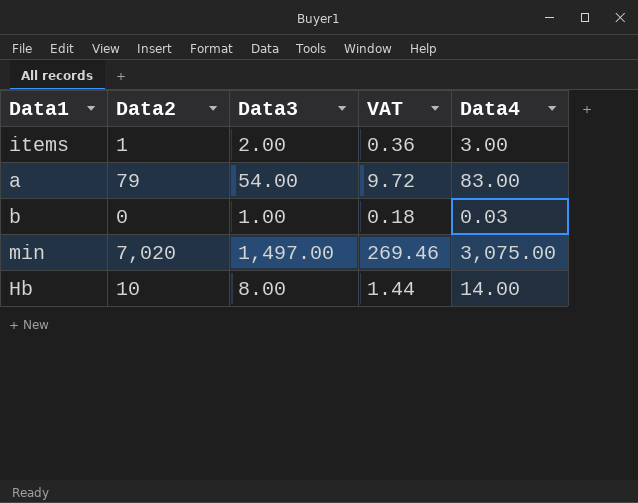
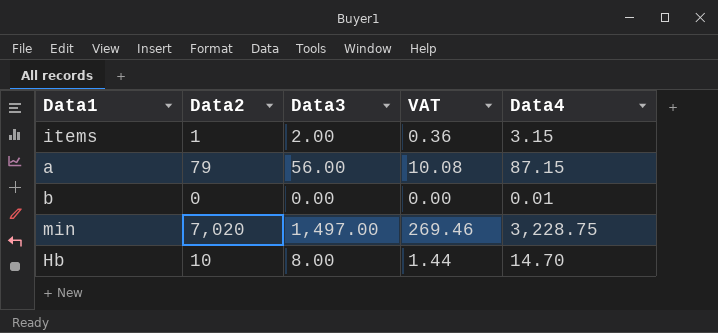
items | Data4: 3.00 -> 3.15
a | Data3: 54.00 -> 56.00
a | VAT: 9.72 -> 10.08
a | Data4: 83.00 -> 87.15
b | Data3: 1.00 -> 0.00
b | VAT: 0.18 -> 0.00
b | Data4: 0.03 -> 0.01
min | Data4: 3,075.00 -> 3,228.75
Hb | Data4: 14.00 -> 14.70

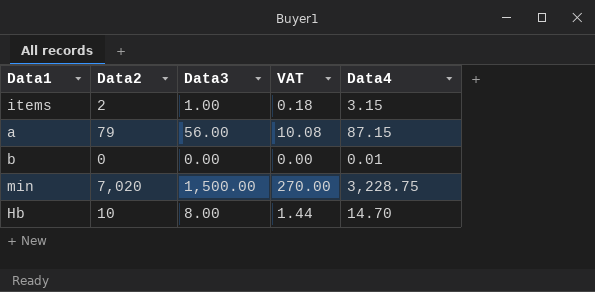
items | Data2: 1 -> 2
items | Data3: 2.00 -> 1.00
items | VAT: 0.36 -> 0.18
min | Data3: 1,497.00 -> 1,500.00
min | VAT: 269.46 -> 270.00

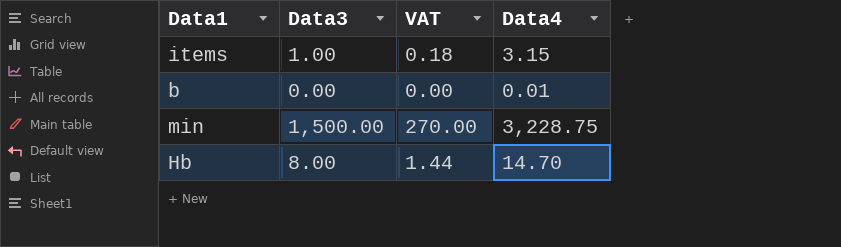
column Data2 | position: 2 -> none
row a: 79 | 56.00 | 10.08 | 87.15 -> none

